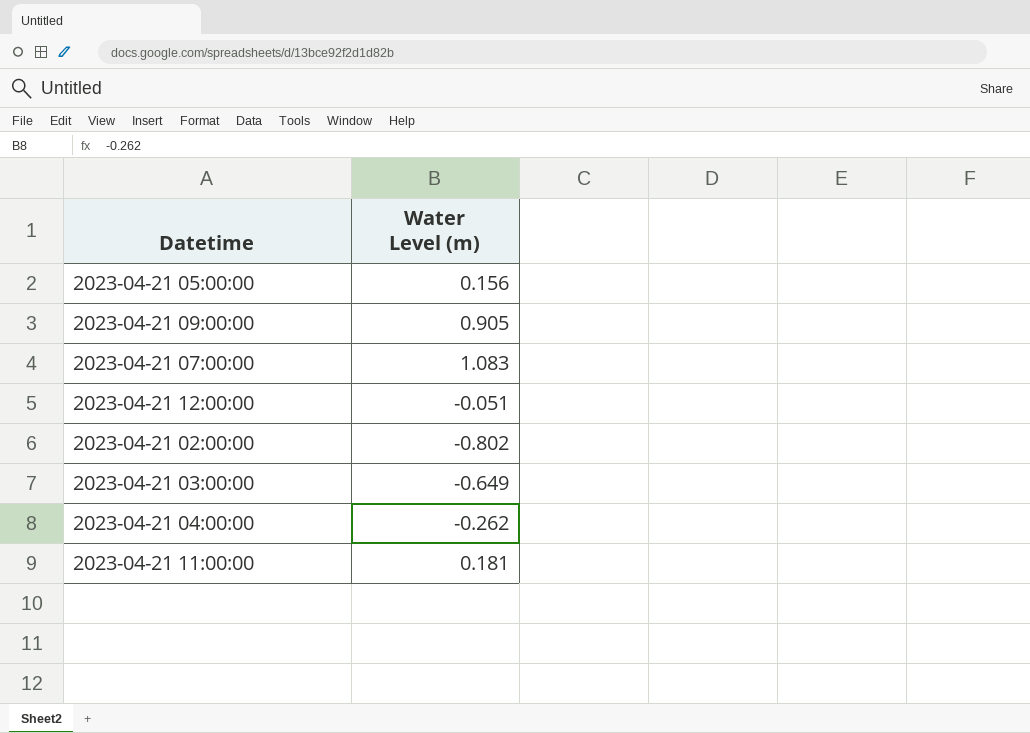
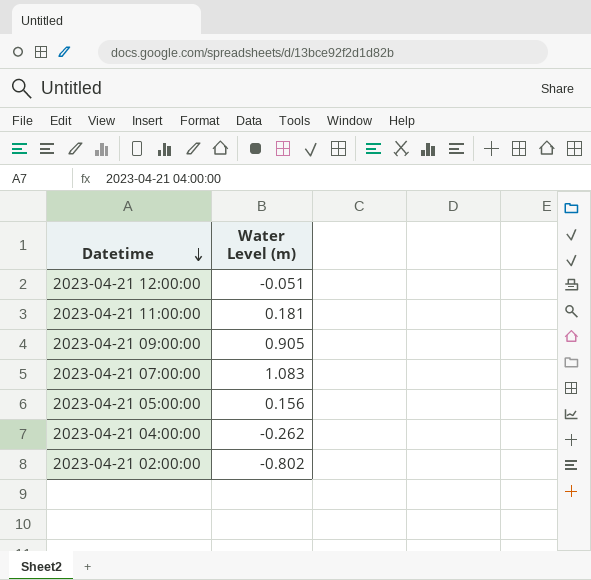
row order: none -> Datetime descending
row 2023-04-21 03:00:00: -0.649 -> none

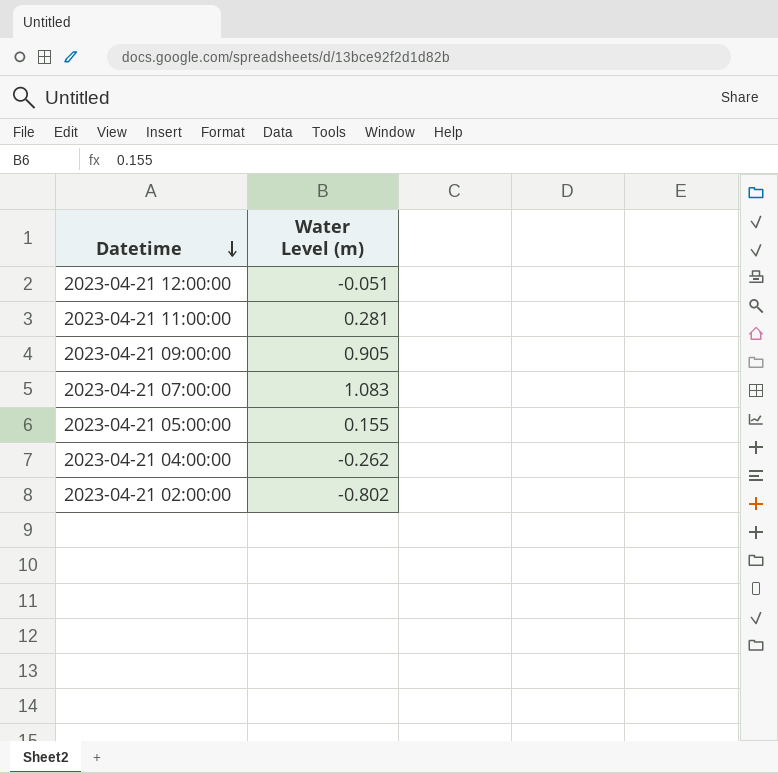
2023-04-21 11:00:00 | Water Level (m): 0.181 -> 0.281
2023-04-21 05:00:00 | Water Level (m): 0.156 -> 0.155

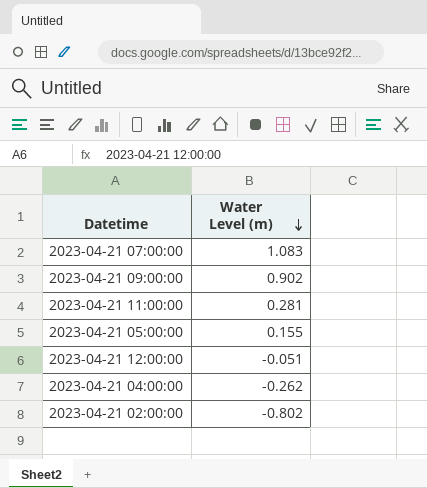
row order: Datetime descending -> Water Level (m) descending
2023-04-21 09:00:00 | Water Level (m): 0.905 -> 0.902

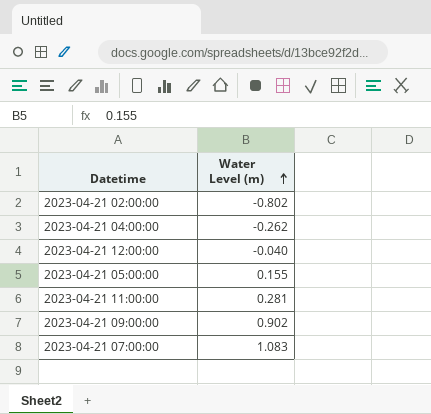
row order: Water Level (m) descending -> Water Level (m) ascending
2023-04-21 12:00:00 | Water Level (m): -0.051 -> -0.040

